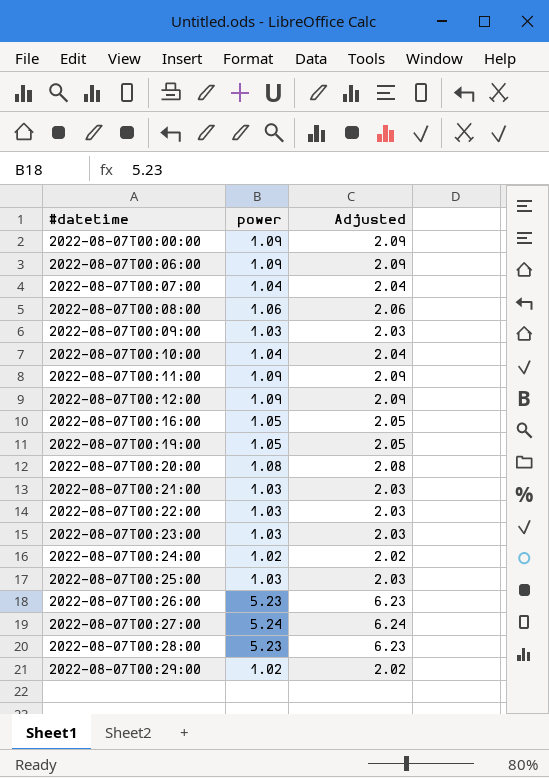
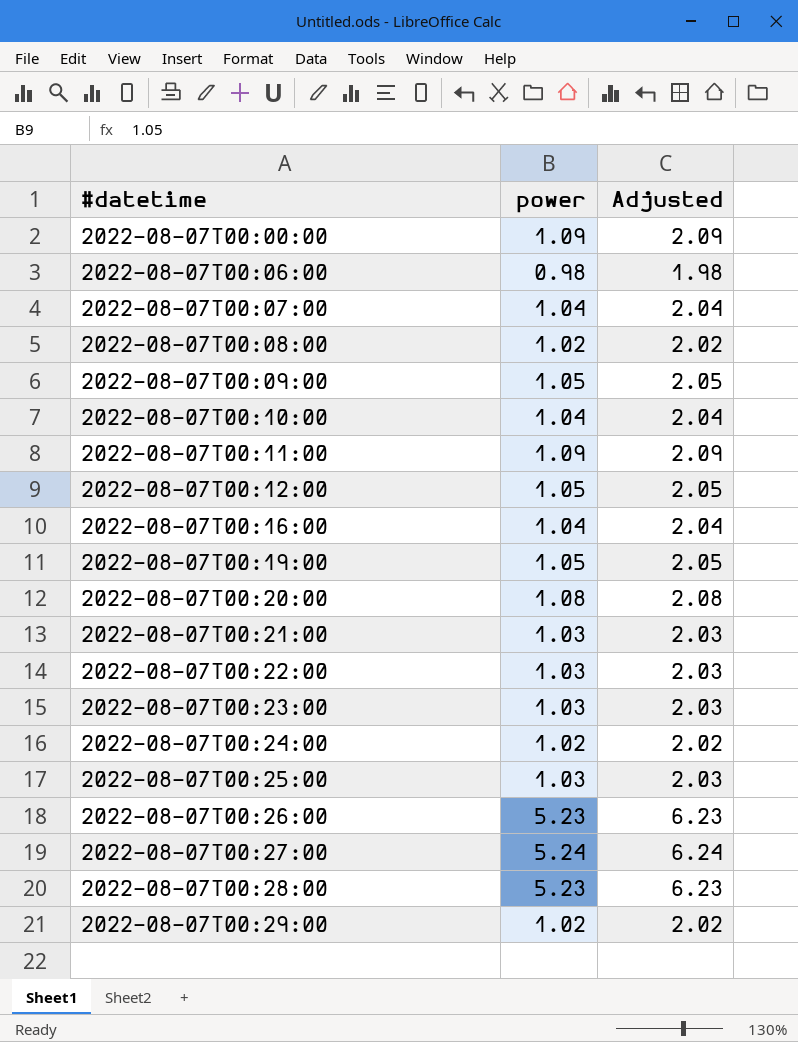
2022-08-07T00:06:00 | power: 1.09 -> 0.98
2022-08-07T00:06:00 | Adjusted: 2.09 -> 1.98
2022-08-07T00:08:00 | power: 1.06 -> 1.02
2022-08-07T00:08:00 | Adjusted: 2.06 -> 2.02
2022-08-07T00:09:00 | power: 1.03 -> 1.05
2022-08-07T00:09:00 | Adjusted: 2.03 -> 2.05
2022-08-07T00:12:00 | power: 1.09 -> 1.05
2022-08-07T00:12:00 | Adjusted: 2.09 -> 2.05
2022-08-07T00:16:00 | power: 1.05 -> 1.04
2022-08-07T00:16:00 | Adjusted: 2.05 -> 2.04

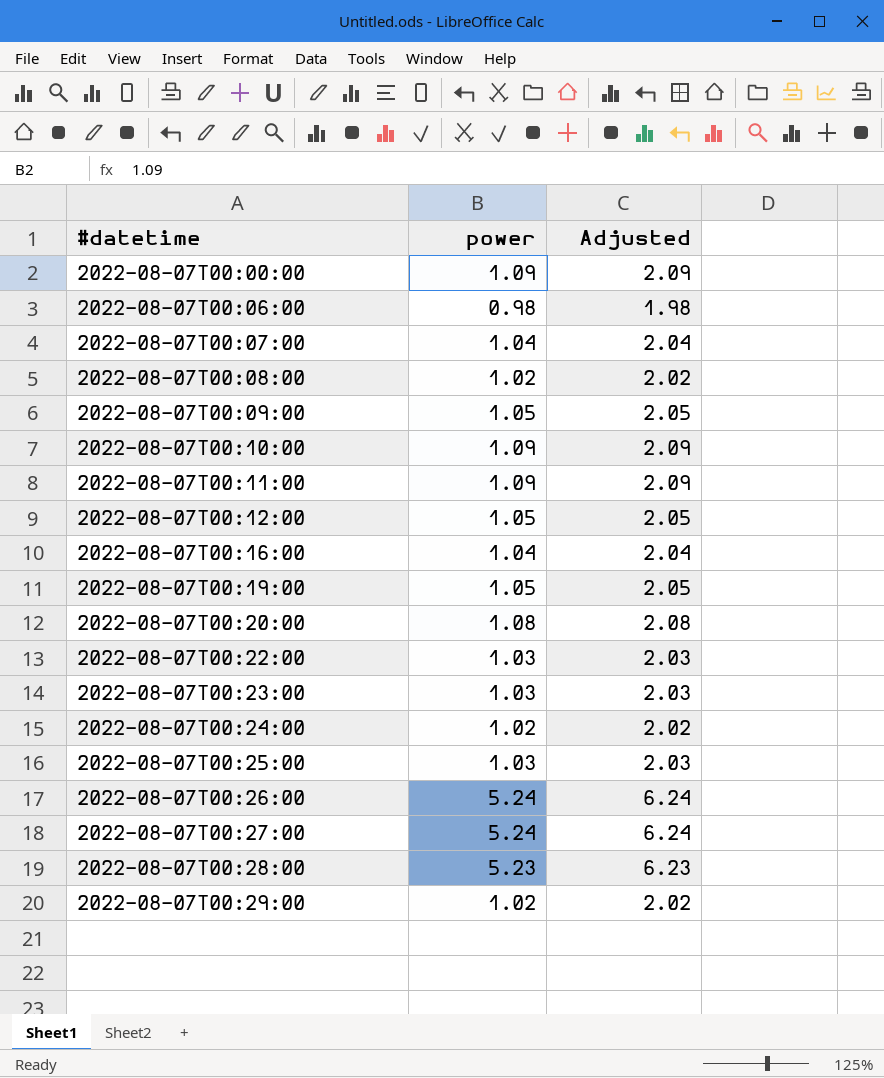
row 2022-08-07T00:21:00: 1.03 | 2.03 -> none
2022-08-07T00:10:00 | power: 1.04 -> 1.09
2022-08-07T00:10:00 | Adjusted: 2.04 -> 2.09
2022-08-07T00:26:00 | power: 5.23 -> 5.24
2022-08-07T00:26:00 | Adjusted: 6.23 -> 6.24

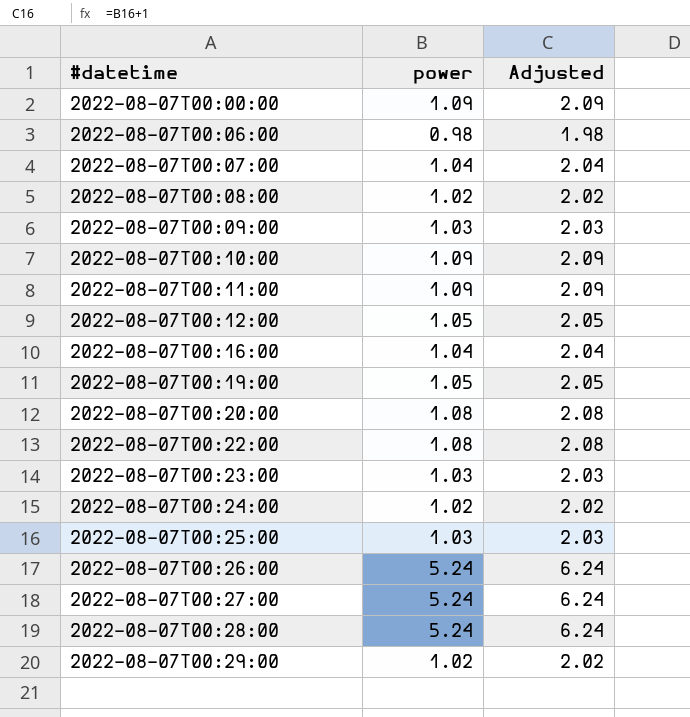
2022-08-07T00:09:00 | power: 1.05 -> 1.03
2022-08-07T00:09:00 | Adjusted: 2.05 -> 2.03
2022-08-07T00:22:00 | power: 1.03 -> 1.08
2022-08-07T00:22:00 | Adjusted: 2.03 -> 2.08
2022-08-07T00:28:00 | power: 5.23 -> 5.24
2022-08-07T00:28:00 | Adjusted: 6.23 -> 6.24

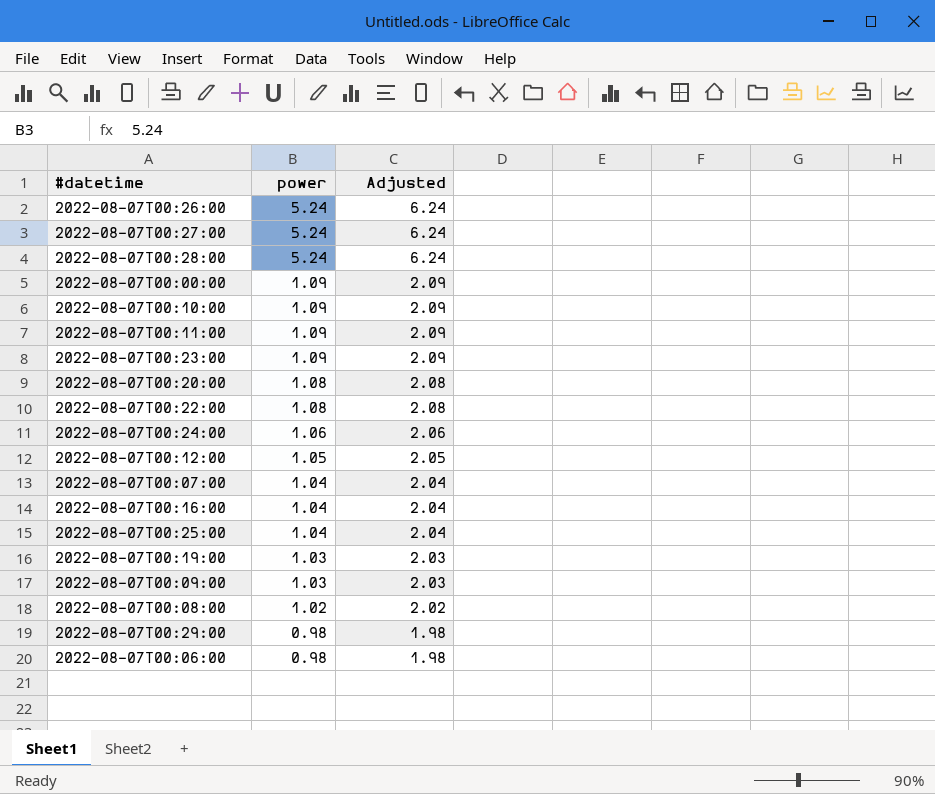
row order: #datetime ascending -> power descending
2022-08-07T00:23:00 | power: 1.03 -> 1.09
2022-08-07T00:23:00 | Adjusted: 2.03 -> 2.09
2022-08-07T00:24:00 | power: 1.02 -> 1.06
2022-08-07T00:24:00 | Adjusted: 2.02 -> 2.06
2022-08-07T00:25:00 | power: 1.03 -> 1.04
2022-08-07T00:25:00 | Adjusted: 2.03 -> 2.04
2022-08-07T00:19:00 | power: 1.05 -> 1.03
2022-08-07T00:19:00 | Adjusted: 2.05 -> 2.03
2022-08-07T00:29:00 | power: 1.02 -> 0.98
2022-08-07T00:29:00 | Adjusted: 2.02 -> 1.98

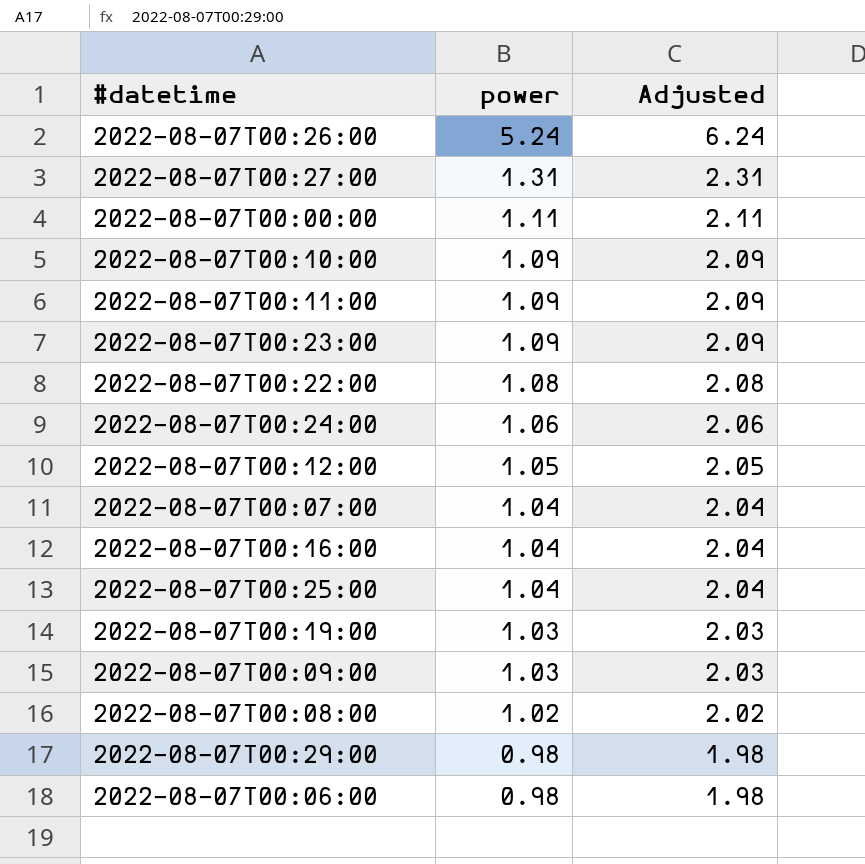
row 2022-08-07T00:28:00: 5.24 | 6.24 -> none
row 2022-08-07T00:20:00: 1.08 | 2.08 -> none
2022-08-07T00:27:00 | power: 5.24 -> 1.31
2022-08-07T00:27:00 | Adjusted: 6.24 -> 2.31
2022-08-07T00:00:00 | power: 1.09 -> 1.11
2022-08-07T00:00:00 | Adjusted: 2.09 -> 2.11

